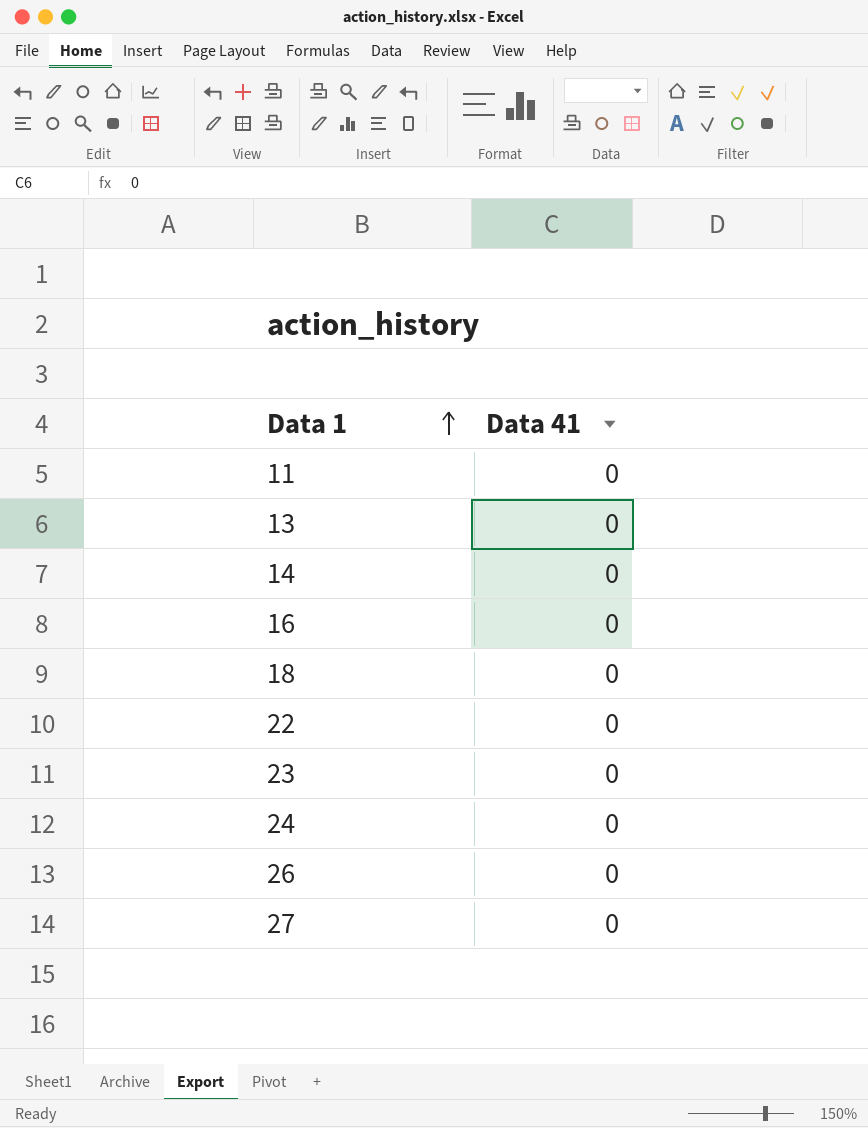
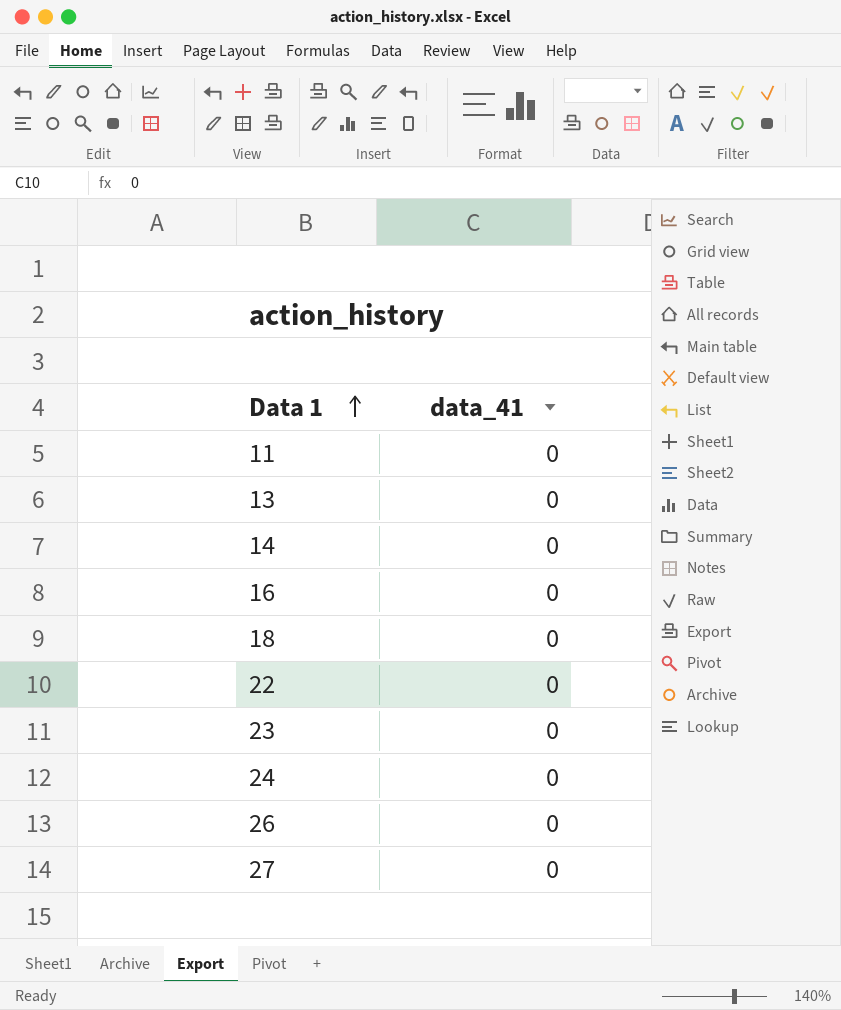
column name: Data 41 -> data_41

